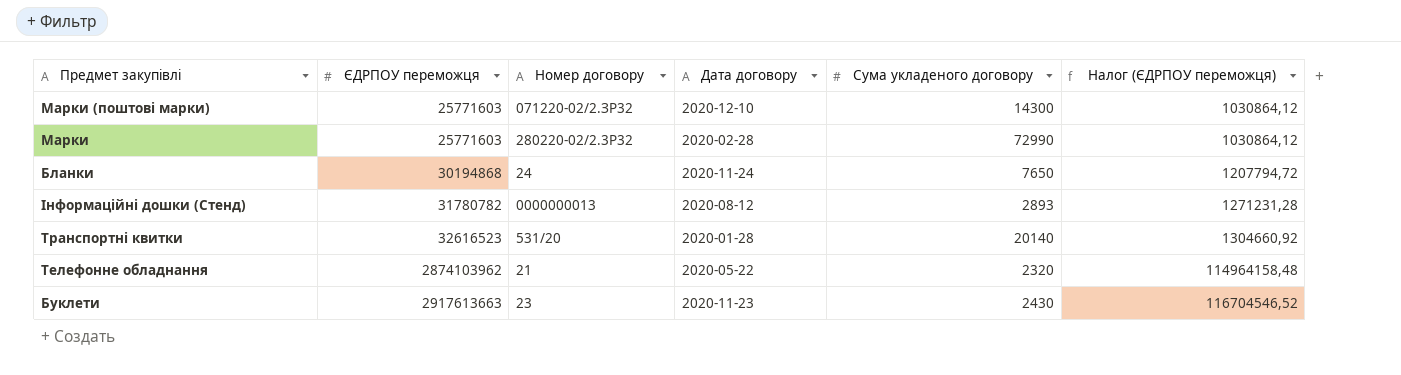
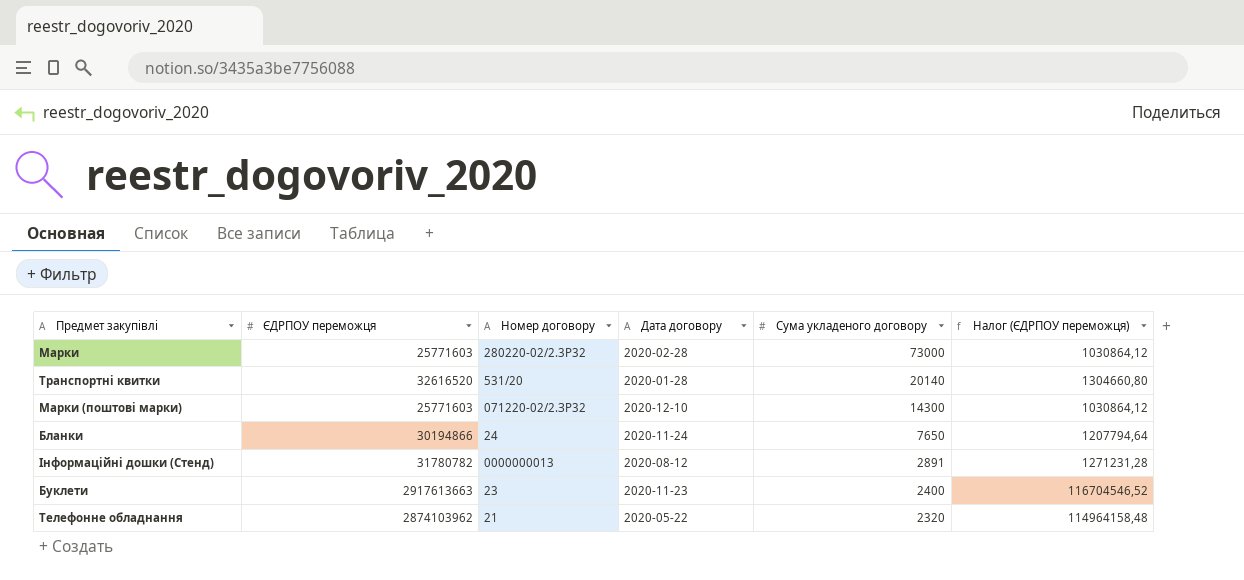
row order: ЄДРПОУ переможця ascending -> Сума укладеного договору descending
Марки | Сума укладеного договору: 72990 -> 73000
Транспортні квитки | ЄДРПОУ переможця: 32616523 -> 32616520
Транспортні квитки | Налог (ЄДРПОУ переможця): 1304660,92 -> 1304660,80
Бланки | ЄДРПОУ переможця: 30194868 -> 30194866
Бланки | Налог (ЄДРПОУ переможця): 1207794,72 -> 1207794,64
Інформаційні дошки (Стенд) | Сума укладеного договору: 2893 -> 2891
Буклети | Сума укладеного договору: 2430 -> 2400

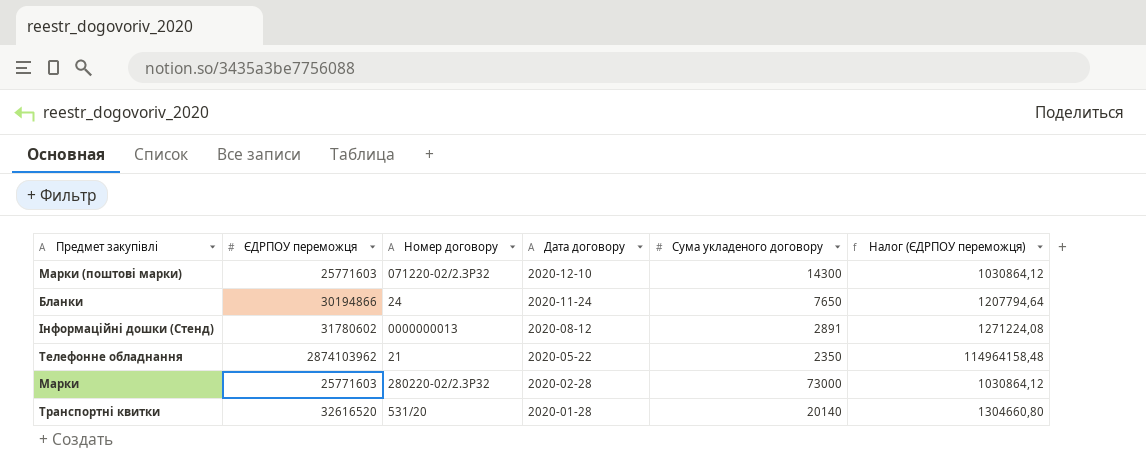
row order: Сума укладеного договору descending -> Дата договору descending
row Буклети: 2917613663 | 23 | 2020-11-23 | 2400 | 116704546,52 -> none
Інформаційні дошки (Стенд) | ЄДРПОУ переможця: 31780782 -> 31780602
Інформаційні дошки (Стенд) | Налог (ЄДРПОУ переможця): 1271231,28 -> 1271224,08
Телефонне обладнання | Сума укладеного договору: 2320 -> 2350

